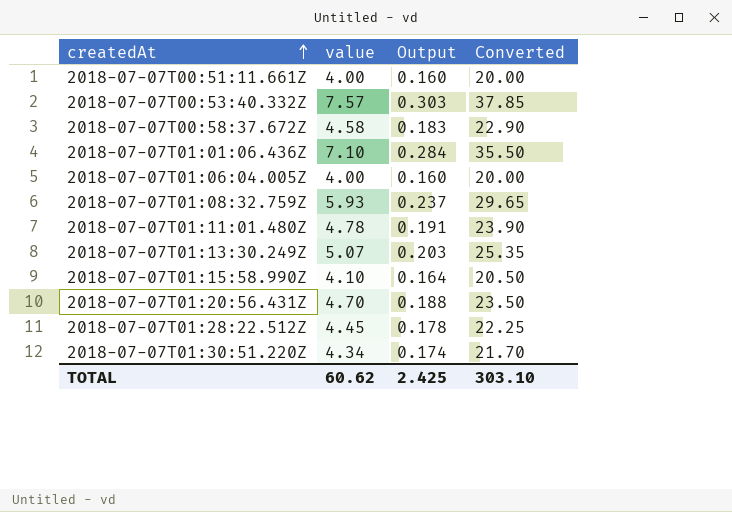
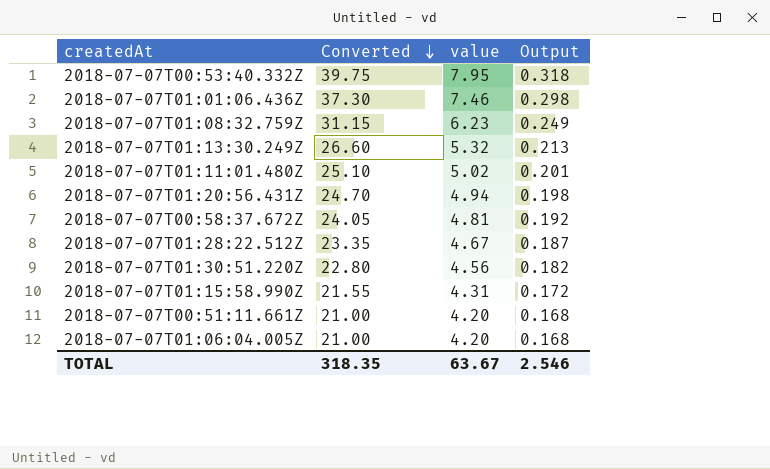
row order: createdAt ascending -> Converted descending
column Converted | position: 4 -> 2
2018-07-07T00:53:40.332Z | Converted: 37.85 -> 39.75
2018-07-07T00:53:40.332Z | value: 7.57 -> 7.95
2018-07-07T00:53:40.332Z | Output: 0.303 -> 0.318
2018-07-07T01:01:06.436Z | Converted: 35.50 -> 37.30
2018-07-07T01:01:06.436Z | value: 7.10 -> 7.46
2018-07-07T01:01:06.436Z | Output: 0.284 -> 0.298
2018-07-07T01:08:32.759Z | Converted: 29.65 -> 31.15
2018-07-07T01:08:32.759Z | value: 5.93 -> 6.23
2018-07-07T01:08:32.759Z | Output: 0.237 -> 0.249
2018-07-07T01:13:30.249Z | Converted: 25.35 -> 26.60
2018-07-07T01:13:30.249Z | value: 5.07 -> 5.32
2018-07-07T01:13:30.249Z | Output: 0.203 -> 0.213
2018-07-07T01:11:01.480Z | Converted: 23.90 -> 25.10
2018-07-07T01:11:01.480Z | value: 4.78 -> 5.02
2018-07-07T01:11:01.480Z | Output: 0.191 -> 0.201
2018-07-07T01:20:56.431Z | Converted: 23.50 -> 24.70
2018-07-07T01:20:56.431Z | value: 4.70 -> 4.94
2018-07-07T01:20:56.431Z | Output: 0.188 -> 0.198
2018-07-07T00:58:37.672Z | Converted: 22.90 -> 24.05
2018-07-07T00:58:37.672Z | value: 4.58 -> 4.81
2018-07-07T00:58:37.672Z | Output: 0.183 -> 0.192
2018-07-07T01:28:22.512Z | Converted: 22.25 -> 23.35
2018-07-07T01:28:22.512Z | value: 4.45 -> 4.67
2018-07-07T01:28:22.512Z | Output: 0.178 -> 0.187
2018-07-07T01:30:51.220Z | Converted: 21.70 -> 22.80
2018-07-07T01:30:51.220Z | value: 4.34 -> 4.56
2018-07-07T01:30:51.220Z | Output: 0.174 -> 0.182
2018-07-07T01:15:58.990Z | Converted: 20.50 -> 21.55
2018-07-07T01:15:58.990Z | value: 4.10 -> 4.31
2018-07-07T01:15:58.990Z | Output: 0.164 -> 0.172
2018-07-07T00:51:11.661Z | Converted: 20.00 -> 21.00
2018-07-07T00:51:11.661Z | value: 4.00 -> 4.20
2018-07-07T00:51:11.661Z | Output: 0.160 -> 0.168
2018-07-07T01:06:04.005Z | Converted: 20.00 -> 21.00
2018-07-07T01:06:04.005Z | value: 4.00 -> 4.20
2018-07-07T01:06:04.005Z | Output: 0.160 -> 0.168
TOTAL | Converted: 303.10 -> 318.35
TOTAL | value: 60.62 -> 63.67
TOTAL | Output: 2.425 -> 2.546

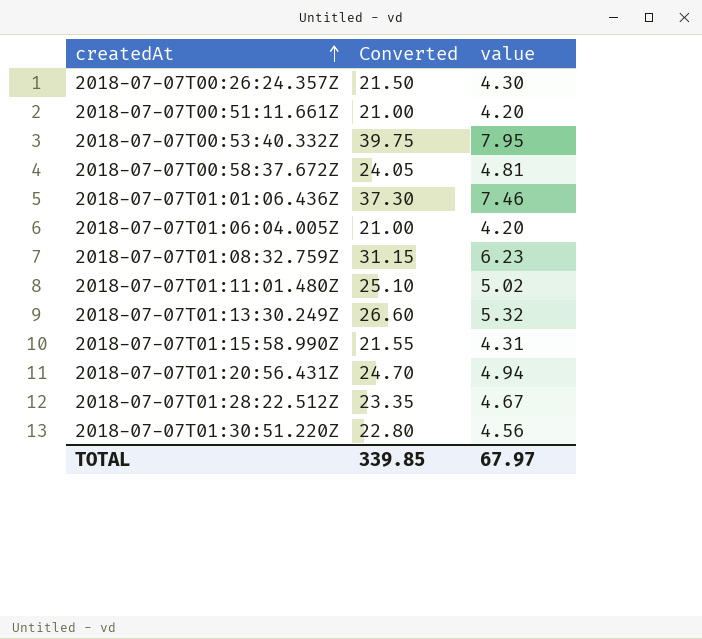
row order: Converted descending -> createdAt ascending
column Output | formula: [value] * 0.04 -> none
row 2018-07-07T00:26:24.357Z: none -> 21.50 | 4.30
TOTAL | Converted: 318.35 -> 339.85
TOTAL | value: 63.67 -> 67.97

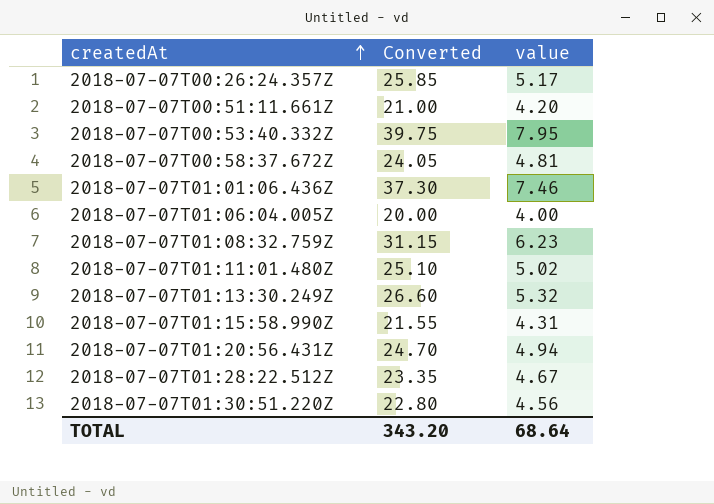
2018-07-07T00:26:24.357Z | Converted: 21.50 -> 25.85
2018-07-07T00:26:24.357Z | value: 4.30 -> 5.17
2018-07-07T01:06:04.005Z | Converted: 21.00 -> 20.00
2018-07-07T01:06:04.005Z | value: 4.20 -> 4.00
TOTAL | Converted: 339.85 -> 343.20
TOTAL | value: 67.97 -> 68.64

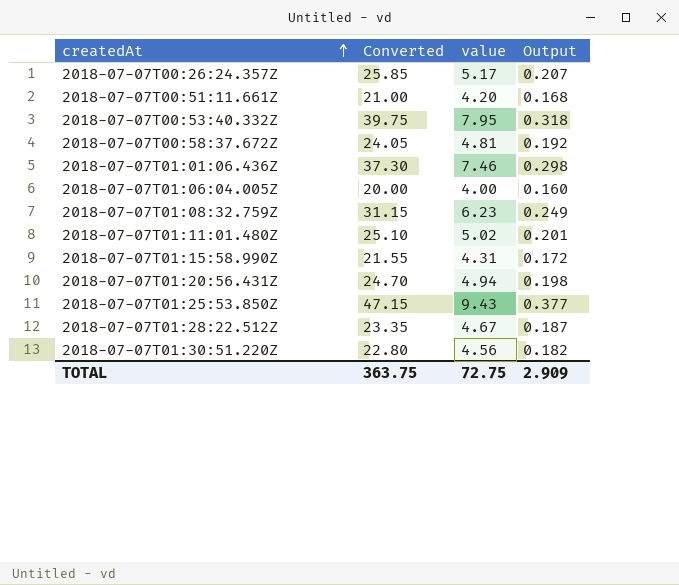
column Output | formula: none -> [value] * 0.04
row 2018-07-07T01:13:30.249Z: 26.60 | 5.32 -> none
row 2018-07-07T01:25:53.850Z: none -> 47.15 | 9.43 | 0.377
TOTAL | Converted: 343.20 -> 363.75
TOTAL | value: 68.64 -> 72.75

